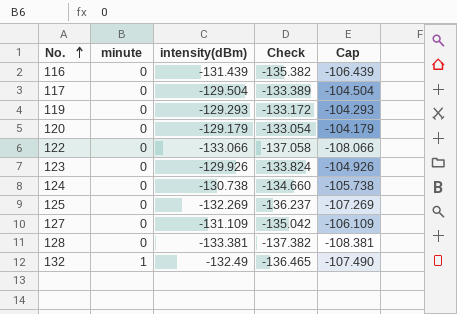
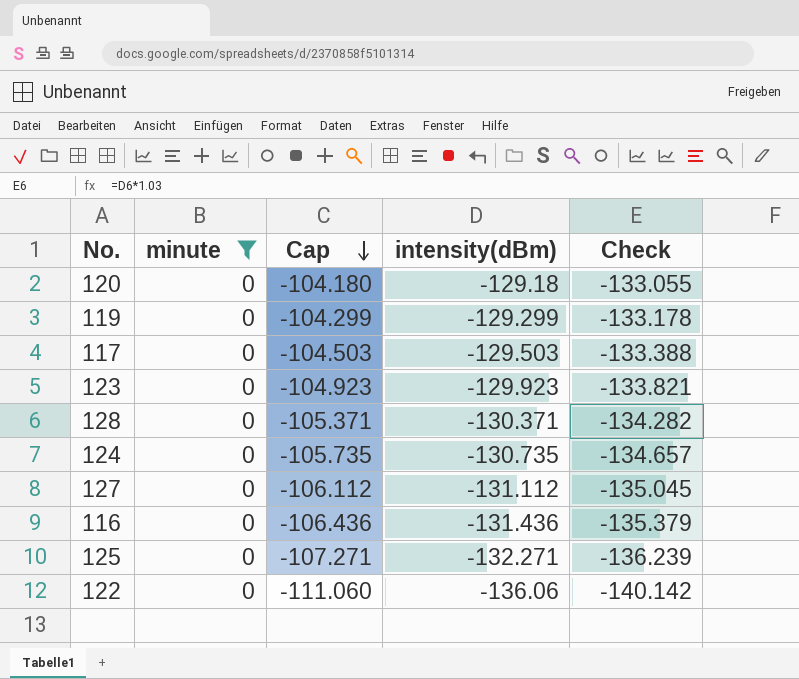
filter: none -> minute = 0
row order: No. ascending -> Cap descending
column Cap | position: 5 -> 3
120 | Cap: -104.179 -> -104.180
120 | intensity(dBm): -129.179 -> -129.18
120 | Check: -133.054 -> -133.055
119 | Cap: -104.293 -> -104.299
119 | intensity(dBm): -129.293 -> -129.299
119 | Check: -133.172 -> -133.178
117 | Cap: -104.504 -> -104.503
117 | intensity(dBm): -129.504 -> -129.503
117 | Check: -133.389 -> -133.388
123 | Cap: -104.926 -> -104.923
123 | intensity(dBm): -129.926 -> -129.923
123 | Check: -133.824 -> -133.821
128 | Cap: -108.381 -> -105.371
128 | intensity(dBm): -133.381 -> -130.371
128 | Check: -137.382 -> -134.282
124 | Cap: -105.738 -> -105.735
124 | intensity(dBm): -130.738 -> -130.735
124 | Check: -134.660 -> -134.657
127 | Cap: -106.109 -> -106.112
127 | intensity(dBm): -131.109 -> -131.112
127 | Check: -135.042 -> -135.045
116 | Cap: -106.439 -> -106.436
116 | intensity(dBm): -131.439 -> -131.436
116 | Check: -135.382 -> -135.379
125 | Cap: -107.269 -> -107.271
125 | intensity(dBm): -132.269 -> -132.271
125 | Check: -136.237 -> -136.239
122 | Cap: -108.066 -> -111.060
122 | intensity(dBm): -133.066 -> -136.06
122 | Check: -137.058 -> -140.142

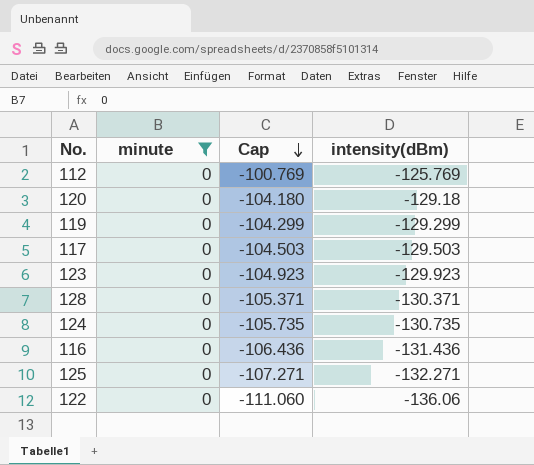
column Check | formula: [intensity(dBm)] * 1.03 -> none
row 127: 0 | -106.112 | -131.112 | -135.045 -> none
row 112: none -> 0 | -100.769 | -125.769

